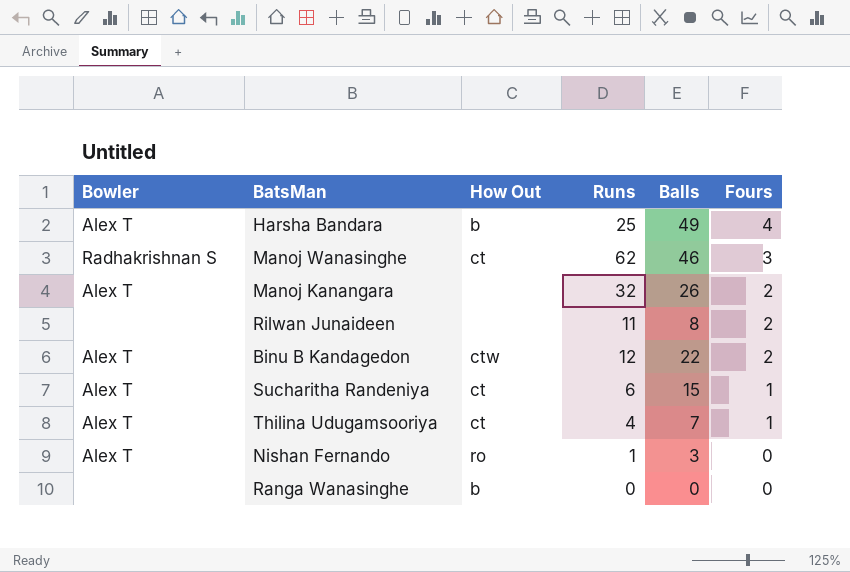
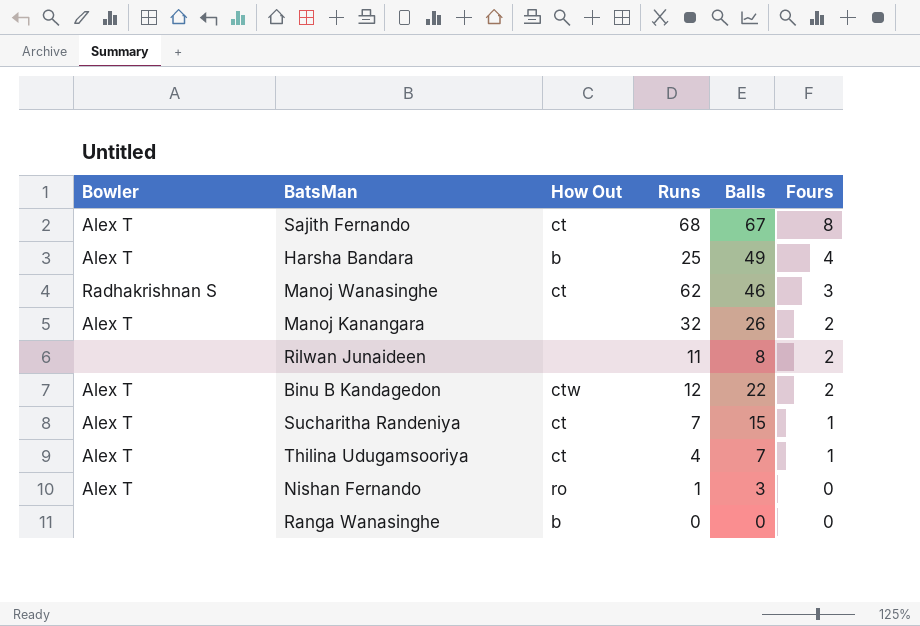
row Sajith Fernando: none -> Alex T | ct | 68 | 67 | 8
Sucharitha Randeniya | Runs: 6 -> 7

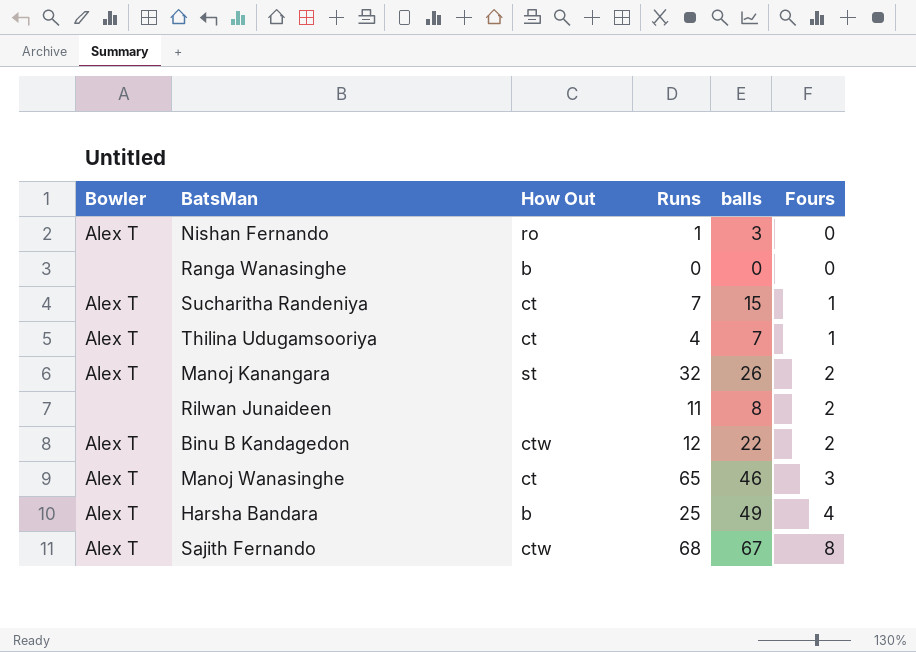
row order: Fours descending -> Fours ascending
column name: Balls -> balls
Manoj Kanangara | How Out: none -> st
Manoj Wanasinghe | Bowler: Radhakrishnan S -> Alex T
Manoj Wanasinghe | Runs: 62 -> 65
Sajith Fernando | How Out: ct -> ctw

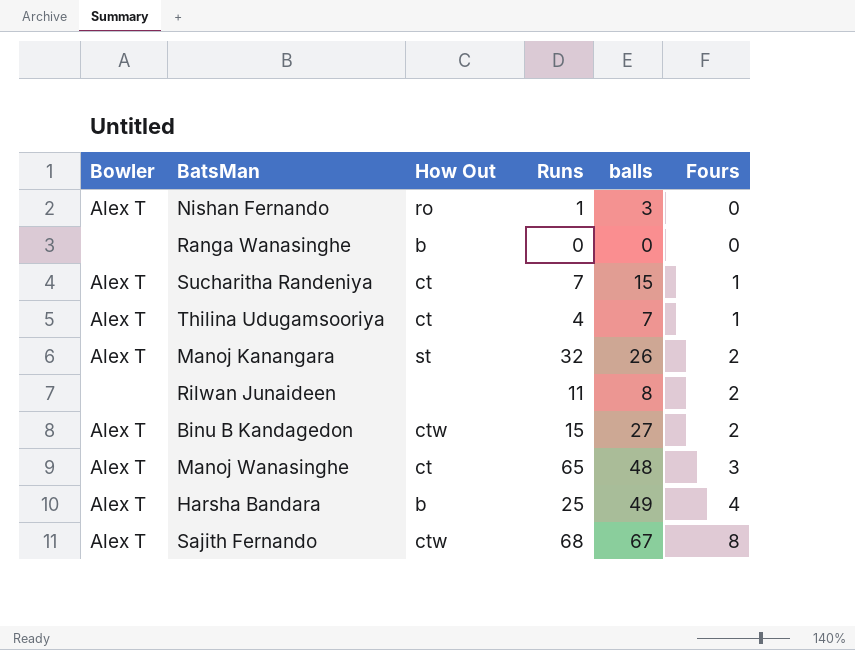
Binu B Kandagedon | Runs: 12 -> 15
Binu B Kandagedon | balls: 22 -> 27
Manoj Wanasinghe | balls: 46 -> 48

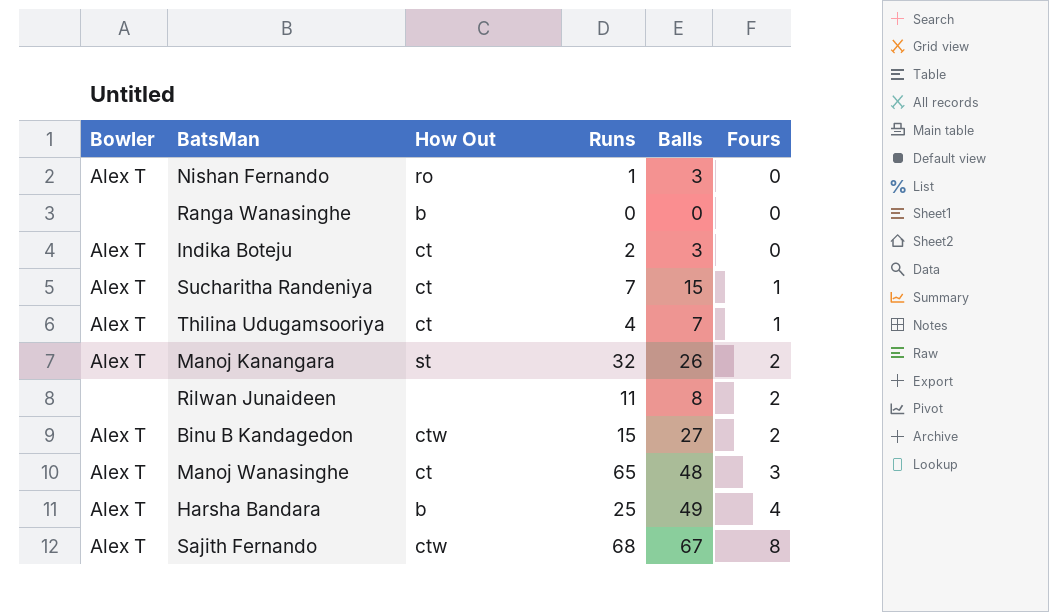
column name: balls -> Balls
row Indika Boteju: none -> Alex T | ct | 2 | 3 | 0

